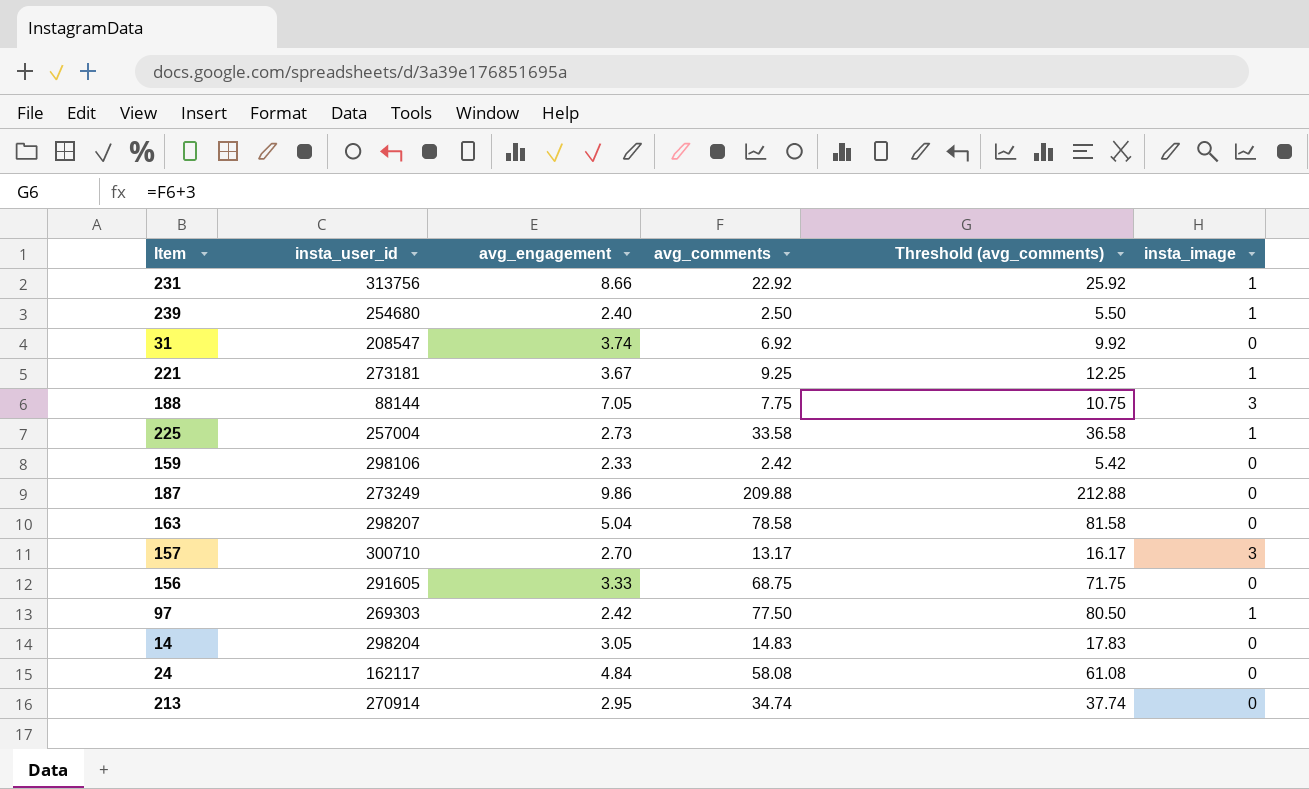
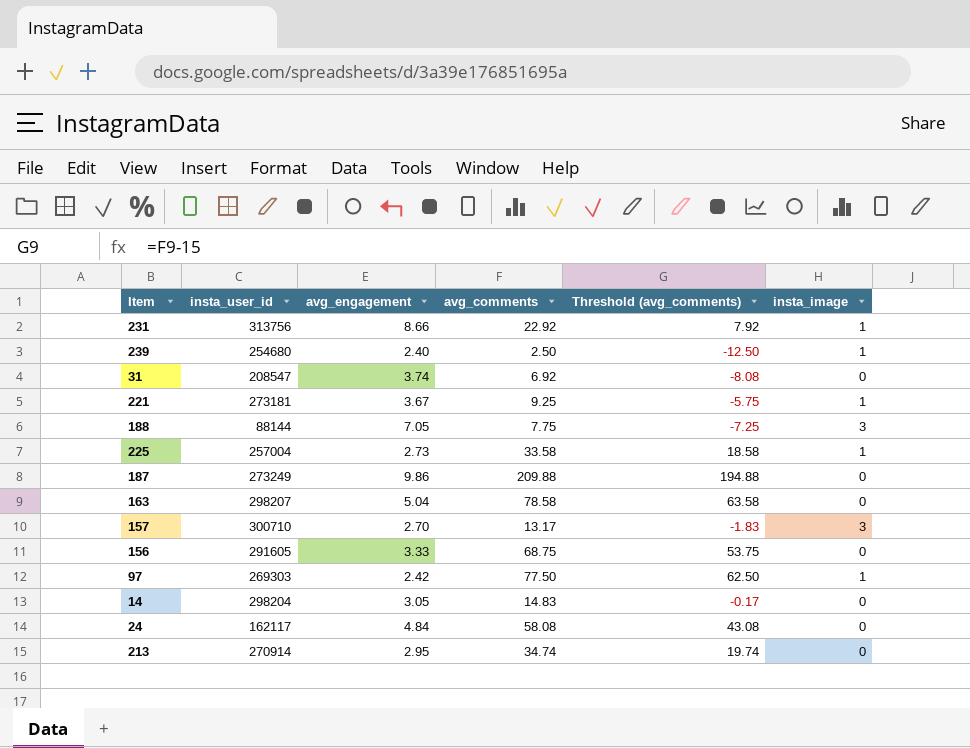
column Threshold (avg_comments) | formula: [avg_comments] + 3 -> [avg_comments] - 15
row 159: 298106 | 2.33 | 2.42 | 5.42 | 0 -> none

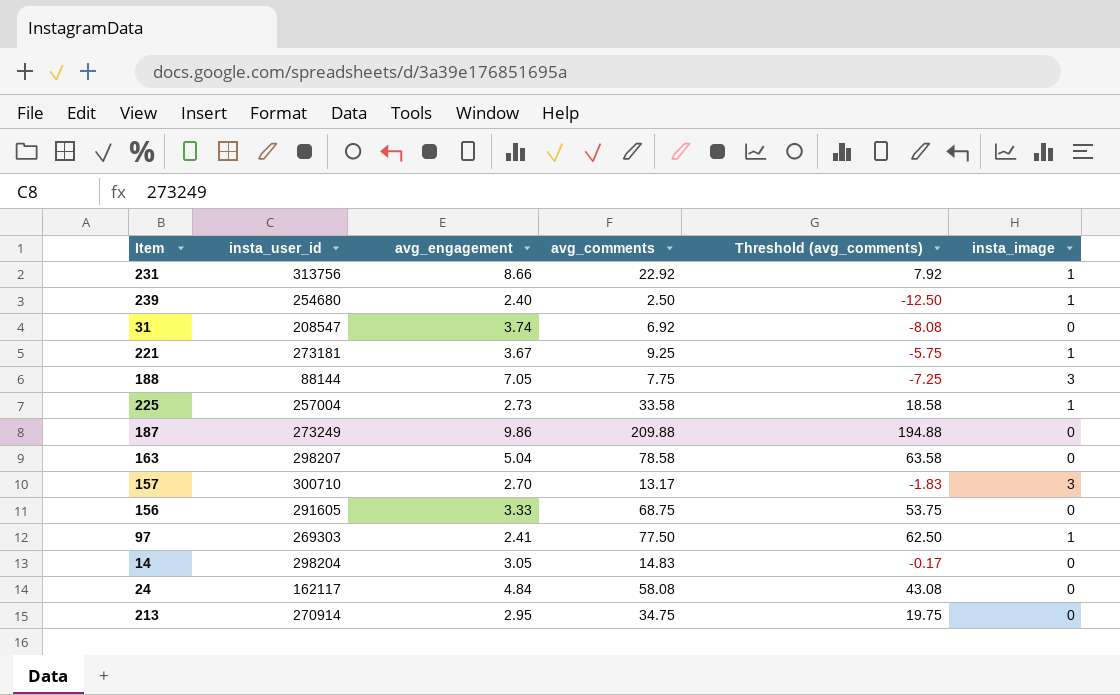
97 | avg_engagement: 2.42 -> 2.41
213 | avg_comments: 34.74 -> 34.75
213 | Threshold (avg_comments): 19.74 -> 19.75

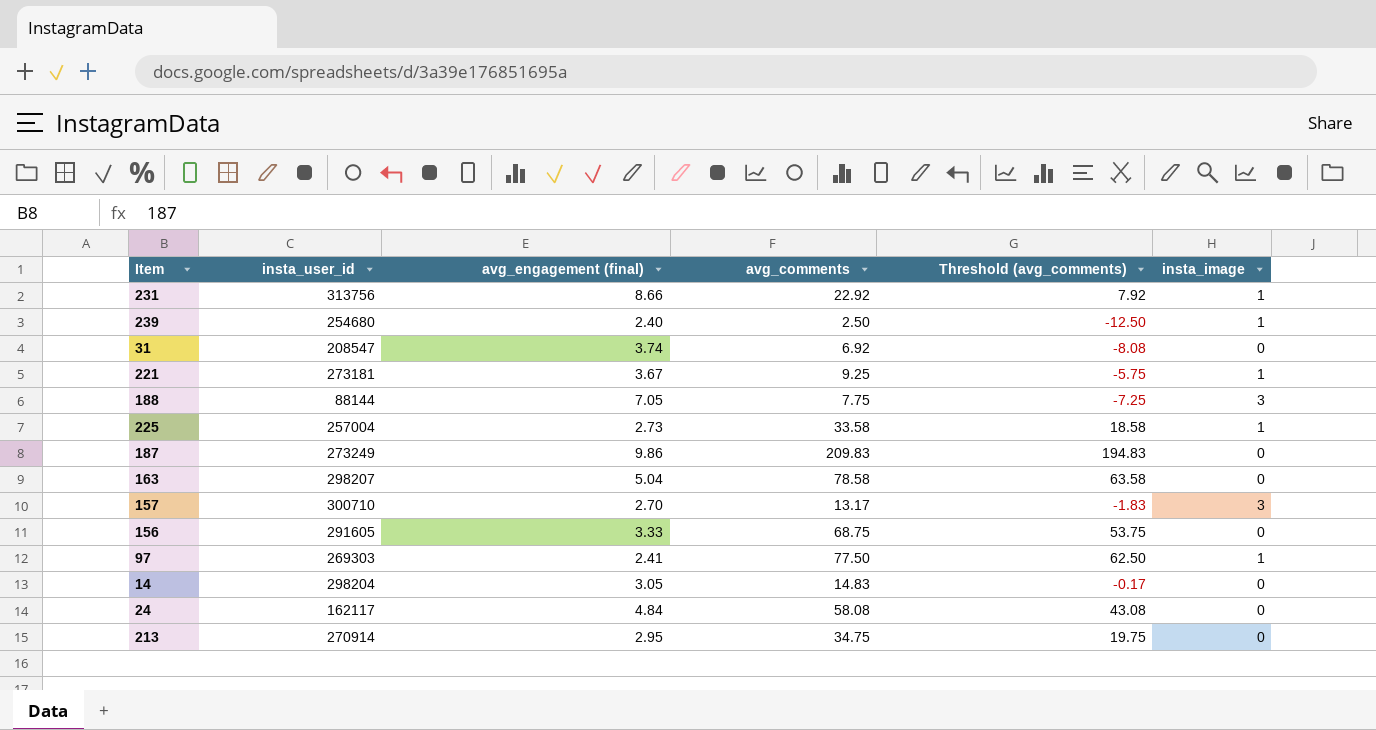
column name: avg_engagement -> avg_engagement (final)
187 | avg_comments: 209.88 -> 209.83
187 | Threshold (avg_comments): 194.88 -> 194.83

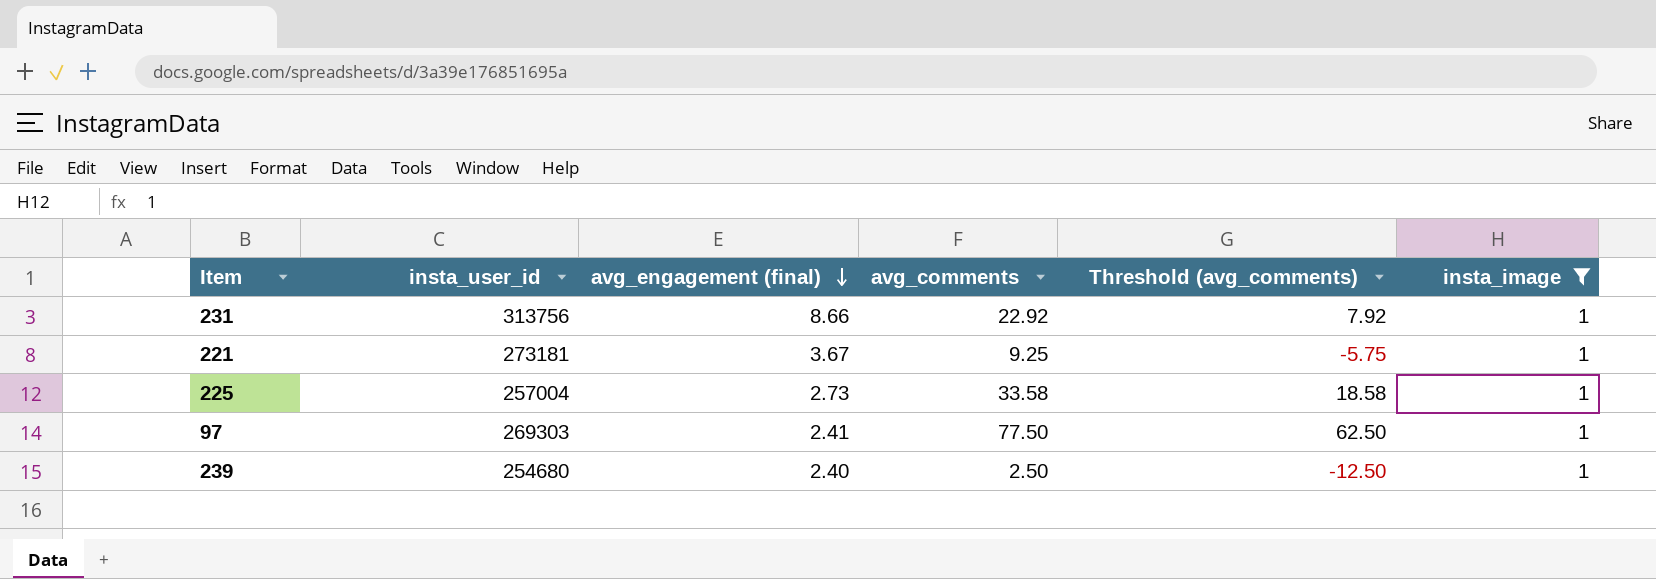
filter: none -> insta_image = 1
row order: none -> avg_engagement (final) descending

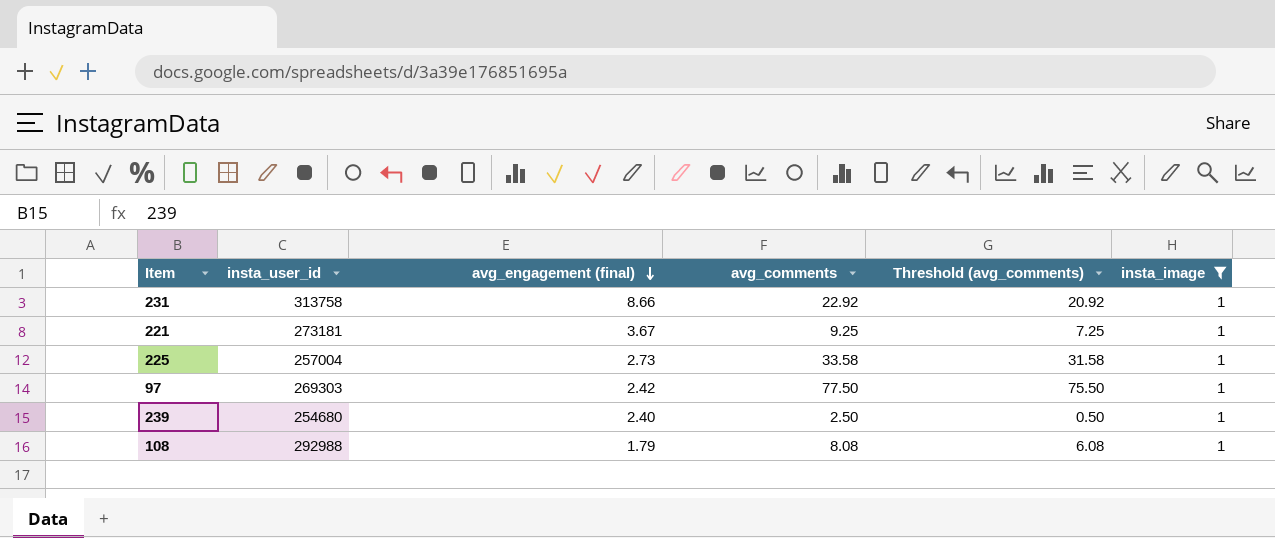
column Threshold (avg_comments) | formula: [avg_comments] - 15 -> [avg_comments] - 2
231 | insta_user_id: 313756 -> 313758
97 | avg_engagement (final): 2.41 -> 2.42
row 108: none -> 292988 | 1.79 | 8.08 | 6.08 | 1

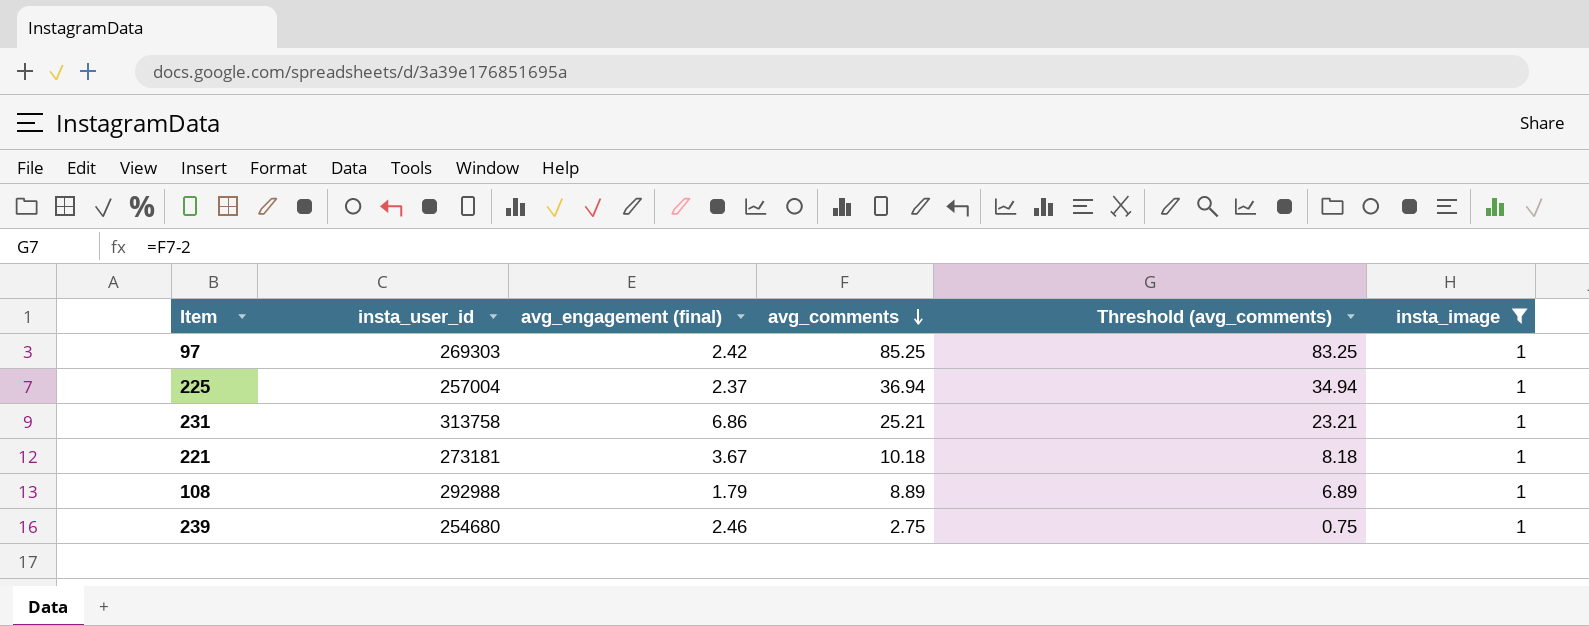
row order: avg_engagement (final) descending -> avg_comments descending
97 | avg_comments: 77.50 -> 85.25
97 | Threshold (avg_comments): 75.50 -> 83.25
225 | avg_engagement (final): 2.73 -> 2.37
225 | avg_comments: 33.58 -> 36.94
225 | Threshold (avg_comments): 31.58 -> 34.94
231 | avg_engagement (final): 8.66 -> 6.86
231 | avg_comments: 22.92 -> 25.21
231 | Threshold (avg_comments): 20.92 -> 23.21
221 | avg_comments: 9.25 -> 10.18
221 | Threshold (avg_comments): 7.25 -> 8.18
108 | avg_comments: 8.08 -> 8.89
108 | Threshold (avg_comments): 6.08 -> 6.89
239 | avg_engagement (final): 2.40 -> 2.46
239 | avg_comments: 2.50 -> 2.75
239 | Threshold (avg_comments): 0.50 -> 0.75

